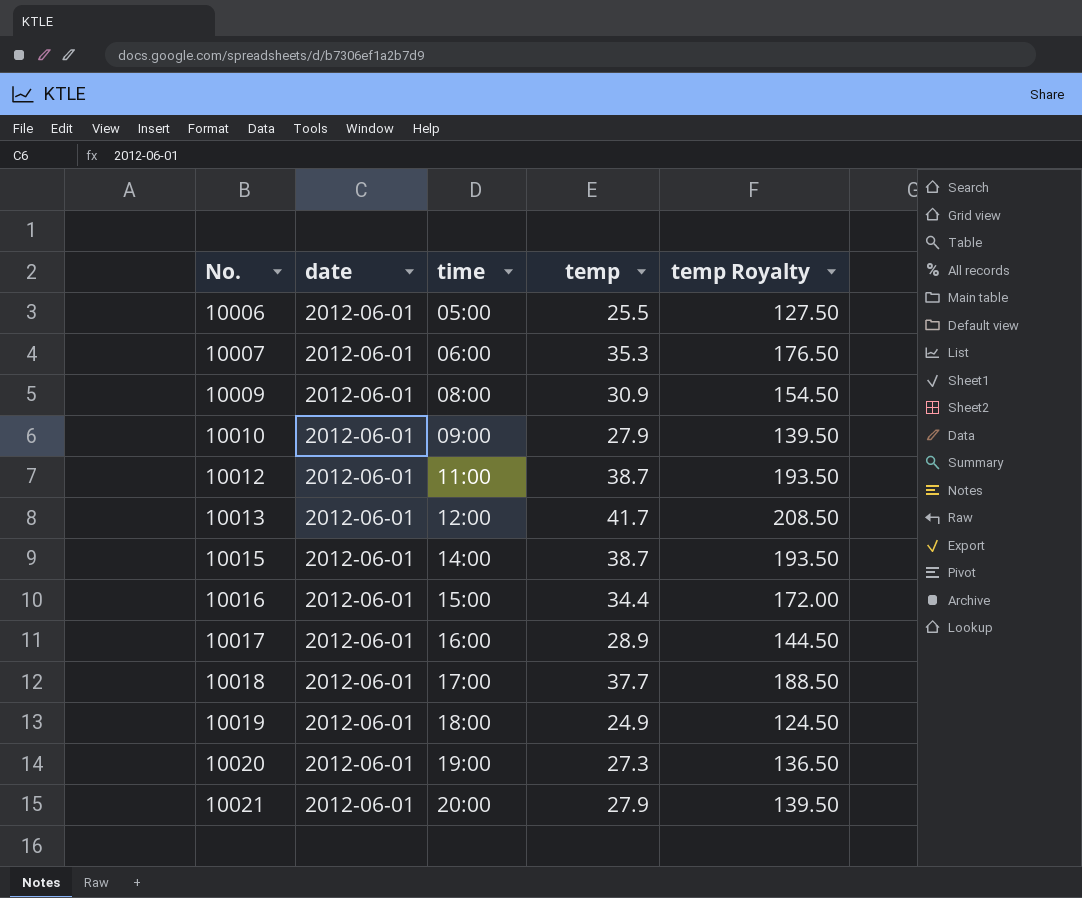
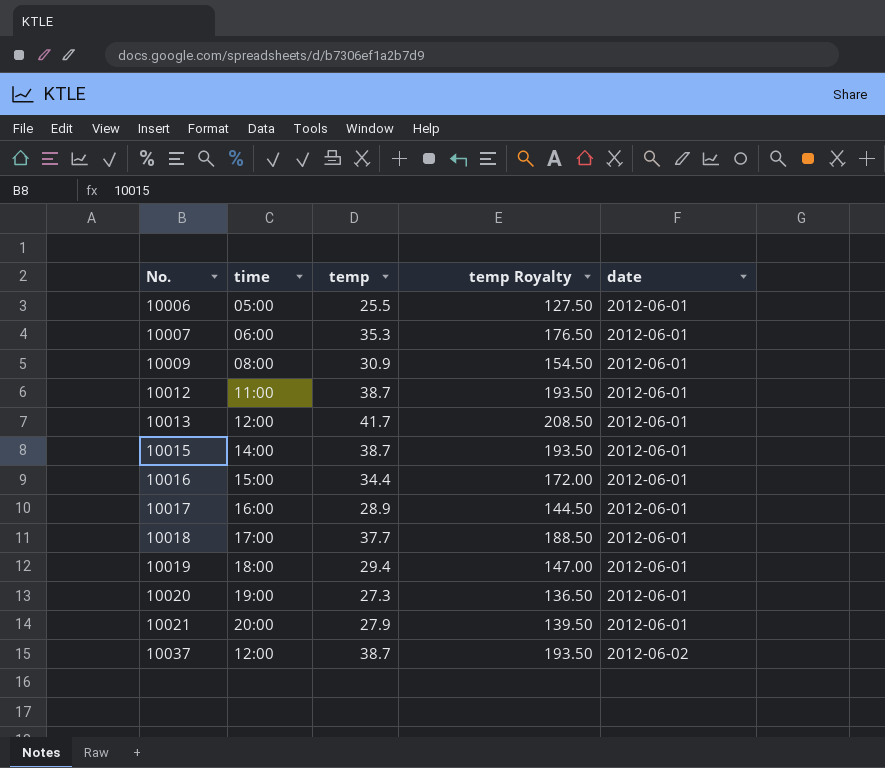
column date | position: 2 -> 5
row 10010: 2012-06-01 | 09:00 | 27.9 | 139.50 -> none
10019 | temp: 24.9 -> 29.4
10019 | temp Royalty: 124.50 -> 147.00
row 10037: none -> 12:00 | 38.7 | 193.50 | 2012-06-02

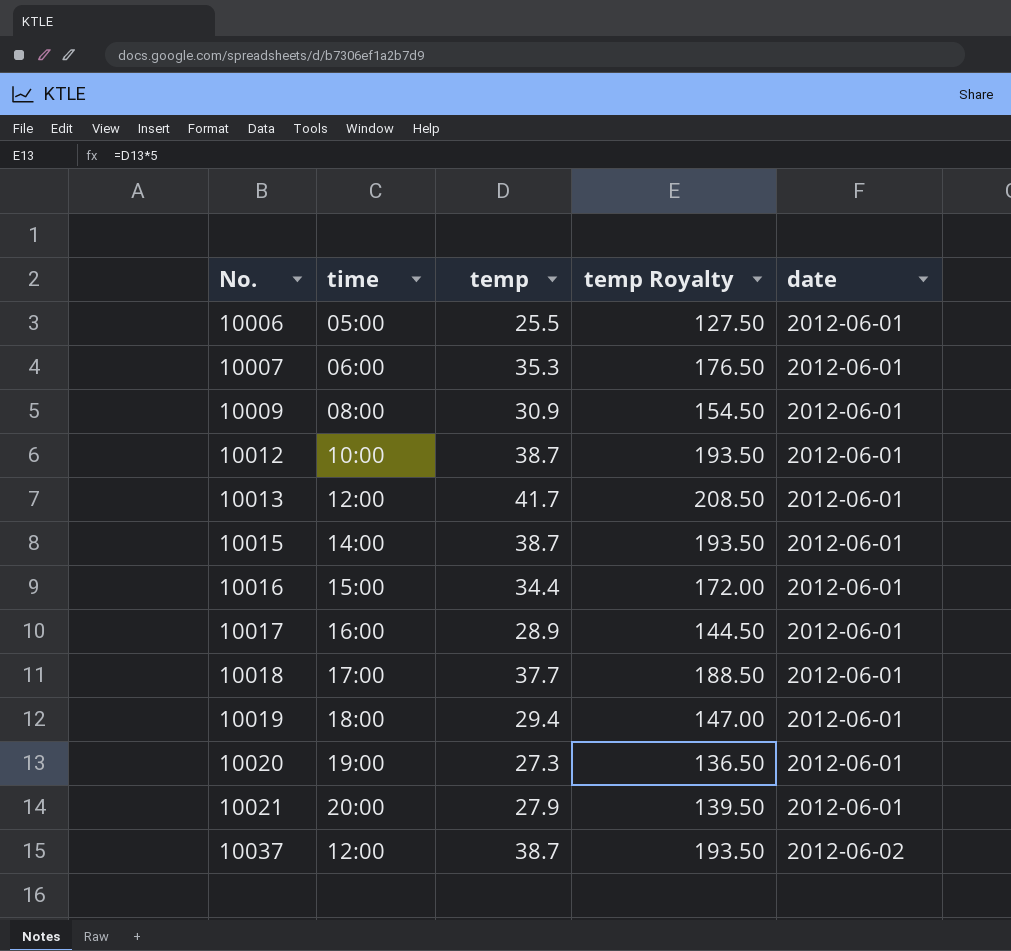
10012 | time: 11:00 -> 10:00

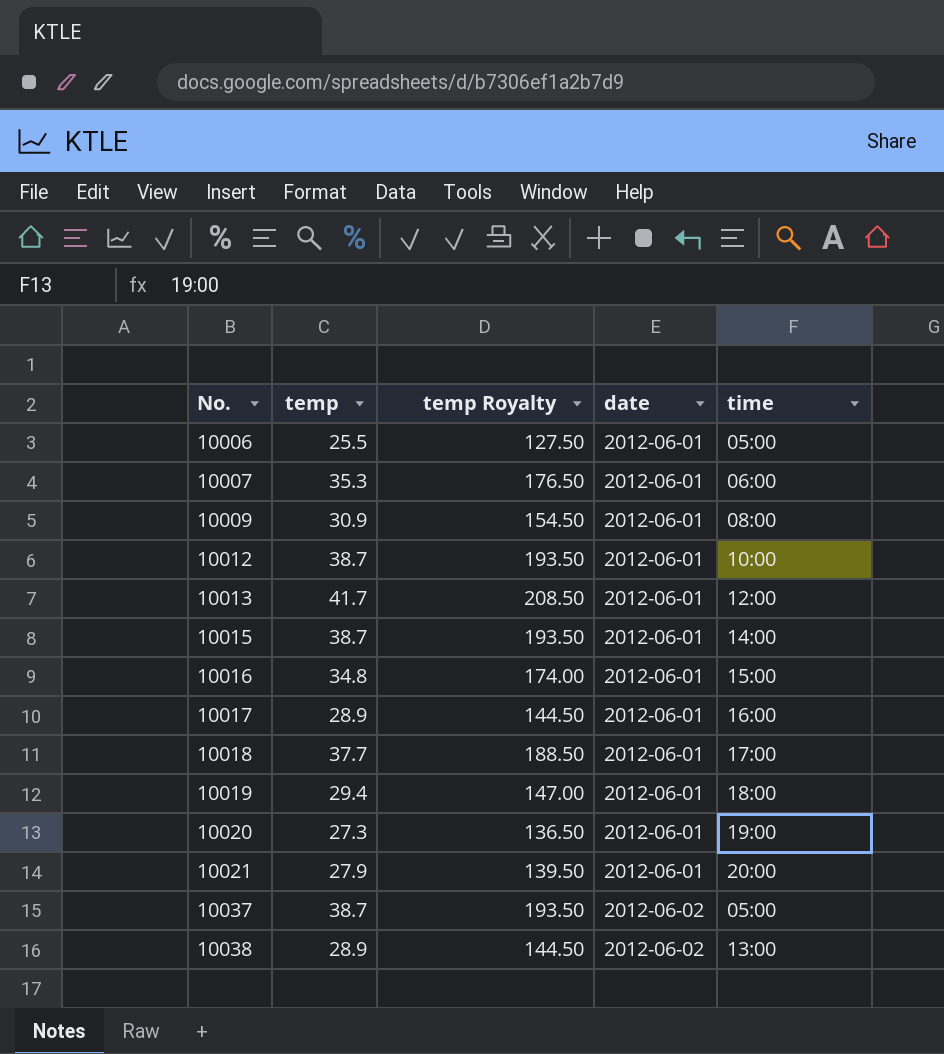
column time | position: 2 -> 5
10016 | temp: 34.4 -> 34.8
10016 | temp Royalty: 172.00 -> 174.00
10037 | time: 12:00 -> 05:00
row 10038: none -> 28.9 | 144.50 | 2012-06-02 | 13:00

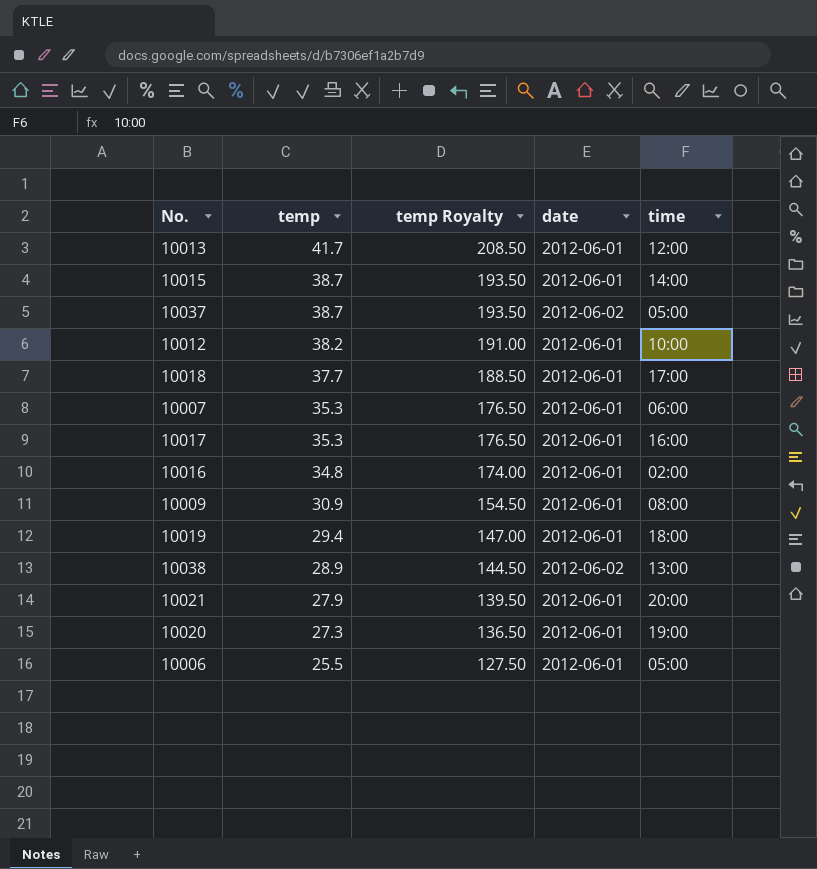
row order: No. ascending -> temp descending
10012 | temp: 38.7 -> 38.2
10012 | temp Royalty: 193.50 -> 191.00
10017 | temp: 28.9 -> 35.3
10017 | temp Royalty: 144.50 -> 176.50
10016 | time: 15:00 -> 02:00

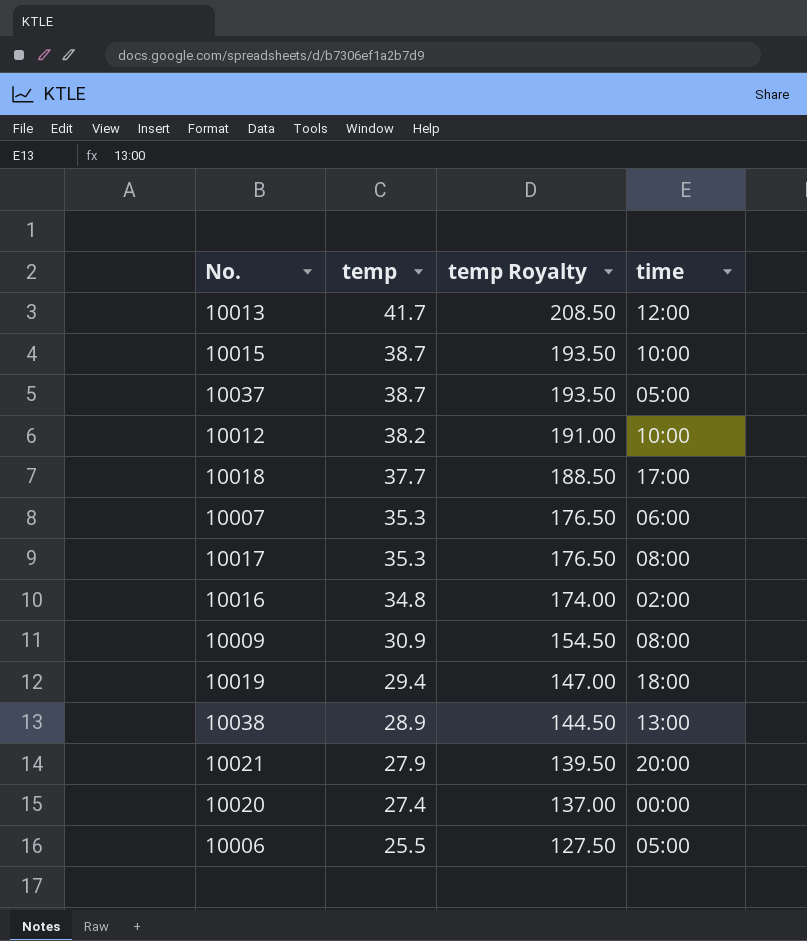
column date | position: 4 -> none
10015 | time: 14:00 -> 10:00
10017 | time: 16:00 -> 08:00
10020 | temp: 27.3 -> 27.4
10020 | temp Royalty: 136.50 -> 137.00
10020 | time: 19:00 -> 00:00

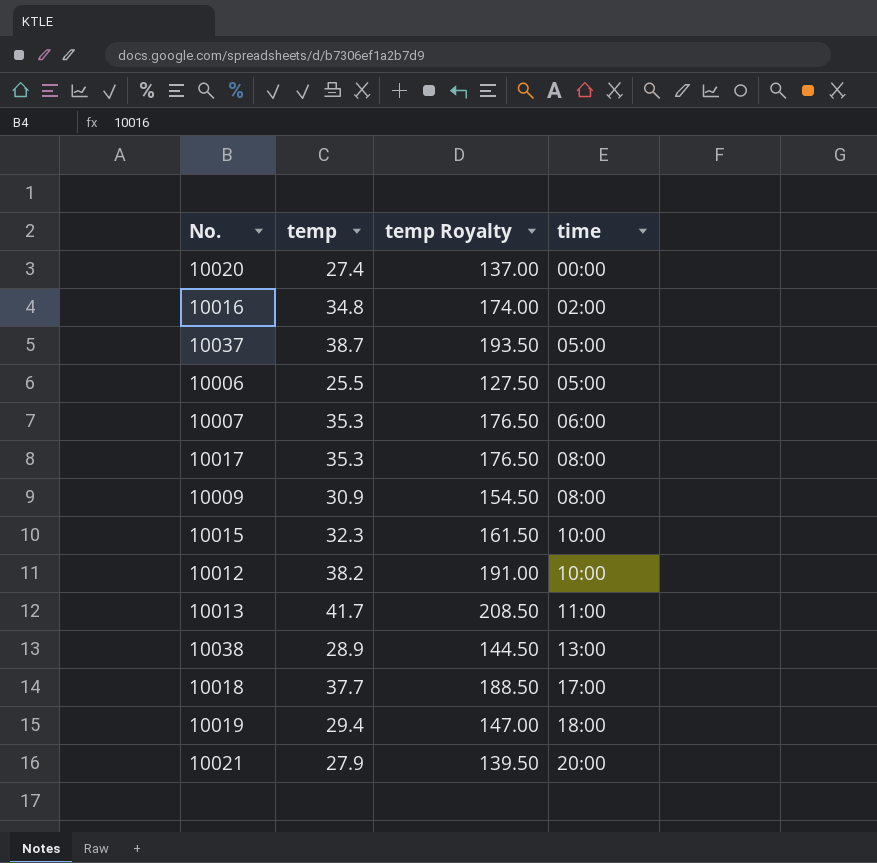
row order: temp descending -> time ascending
10015 | temp: 38.7 -> 32.3
10015 | temp Royalty: 193.50 -> 161.50
10013 | time: 12:00 -> 11:00

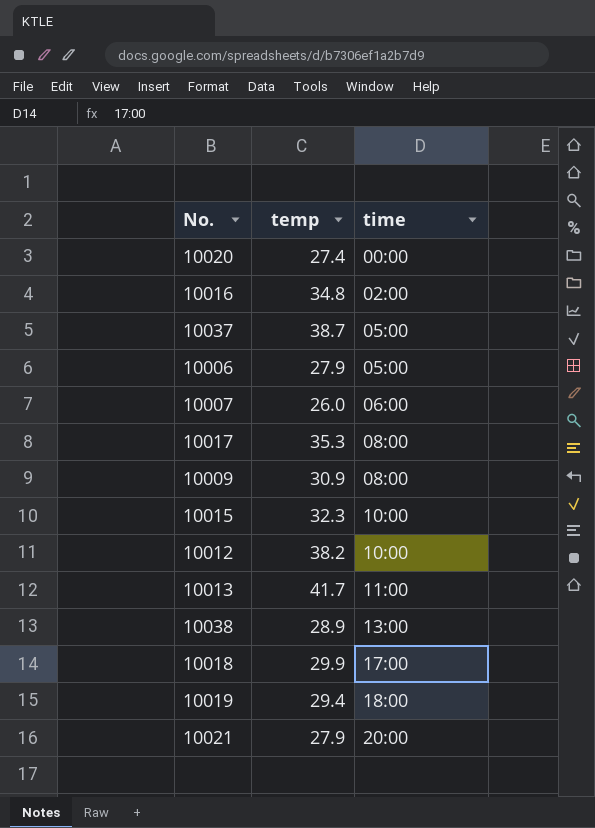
column temp Royalty | formula: [temp] * 5 -> none
10006 | temp: 25.5 -> 27.9
10007 | temp: 35.3 -> 26.0
10018 | temp: 37.7 -> 29.9

